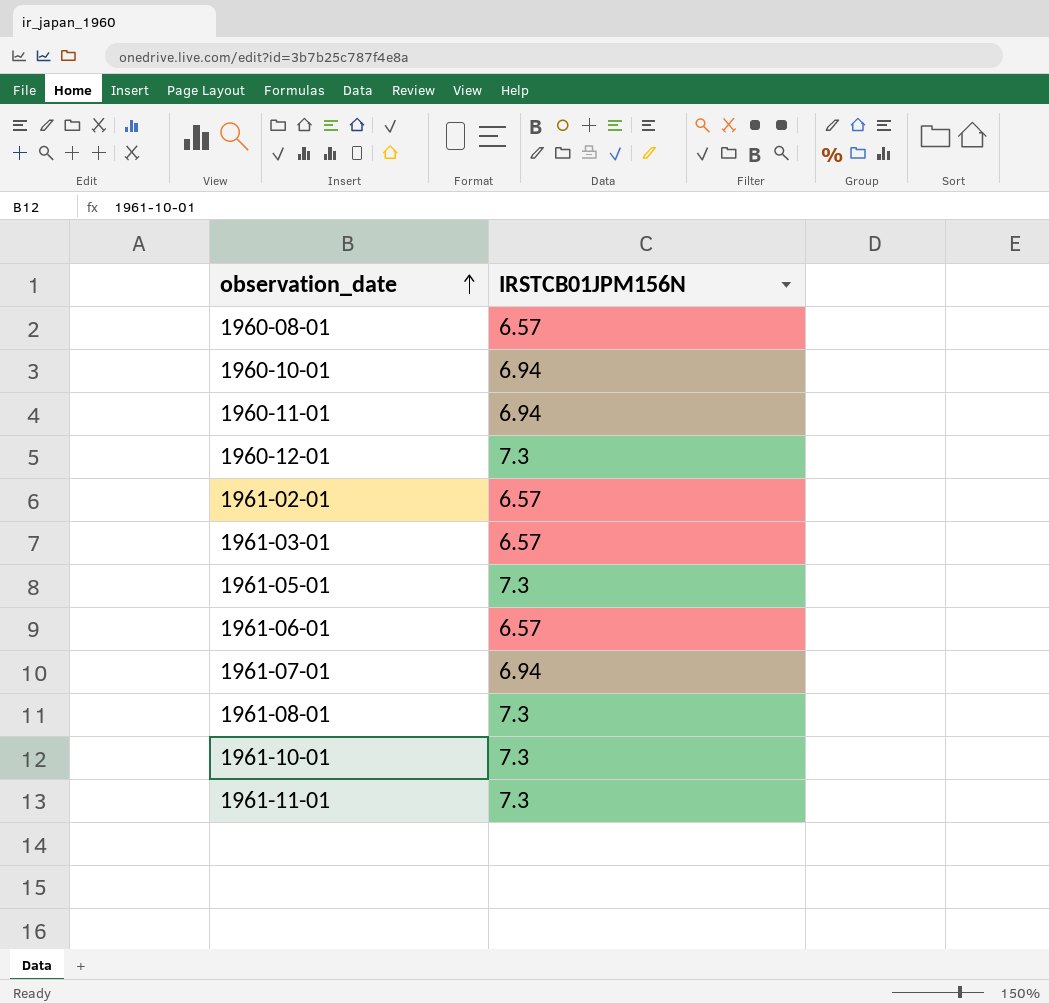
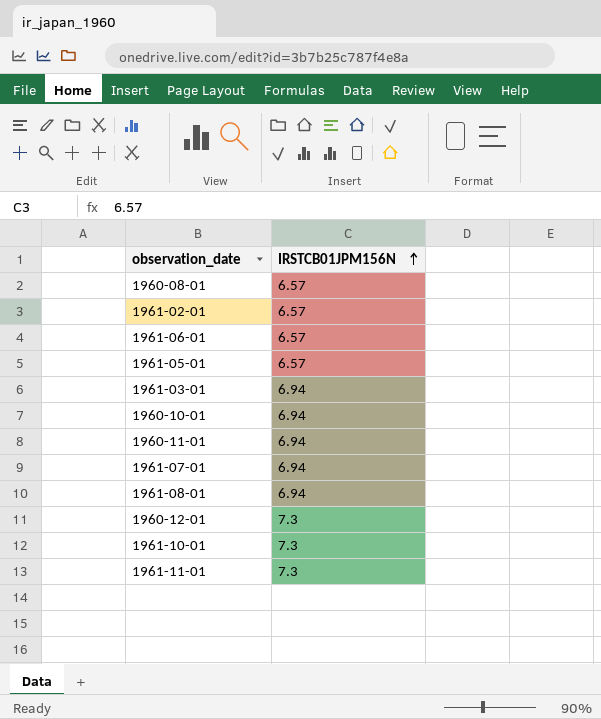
row order: observation_date ascending -> IRSTCB01JPM156N ascending
1961-05-01 | IRSTCB01JPM156N: 7.3 -> 6.57
1961-03-01 | IRSTCB01JPM156N: 6.57 -> 6.94
1961-08-01 | IRSTCB01JPM156N: 7.3 -> 6.94

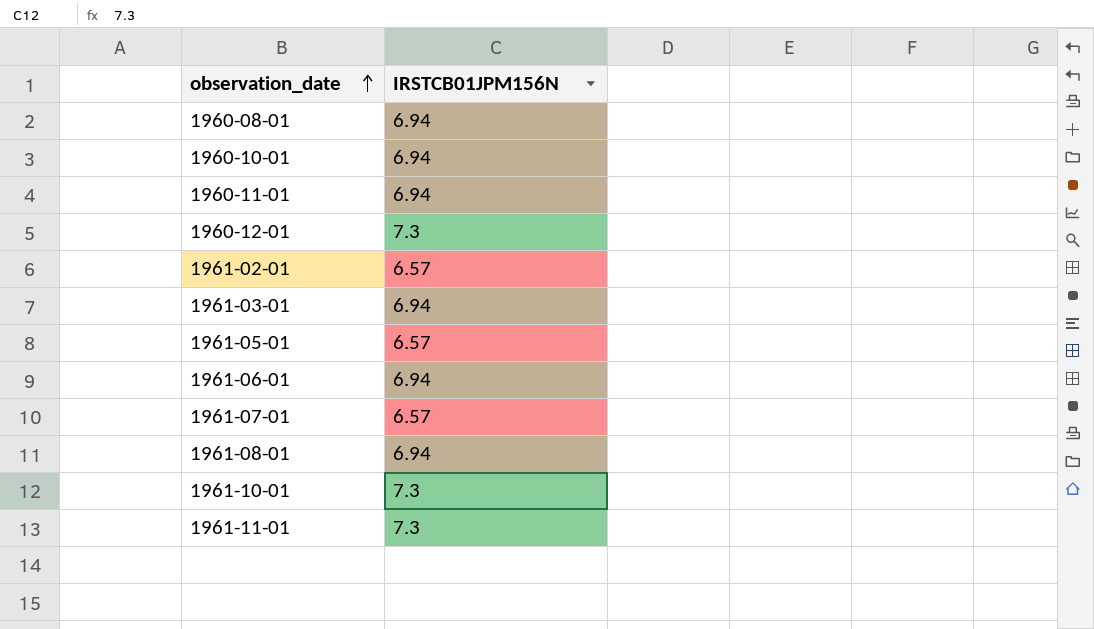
row order: IRSTCB01JPM156N ascending -> observation_date ascending
1960-08-01 | IRSTCB01JPM156N: 6.57 -> 6.94
1961-06-01 | IRSTCB01JPM156N: 6.57 -> 6.94
1961-07-01 | IRSTCB01JPM156N: 6.94 -> 6.57

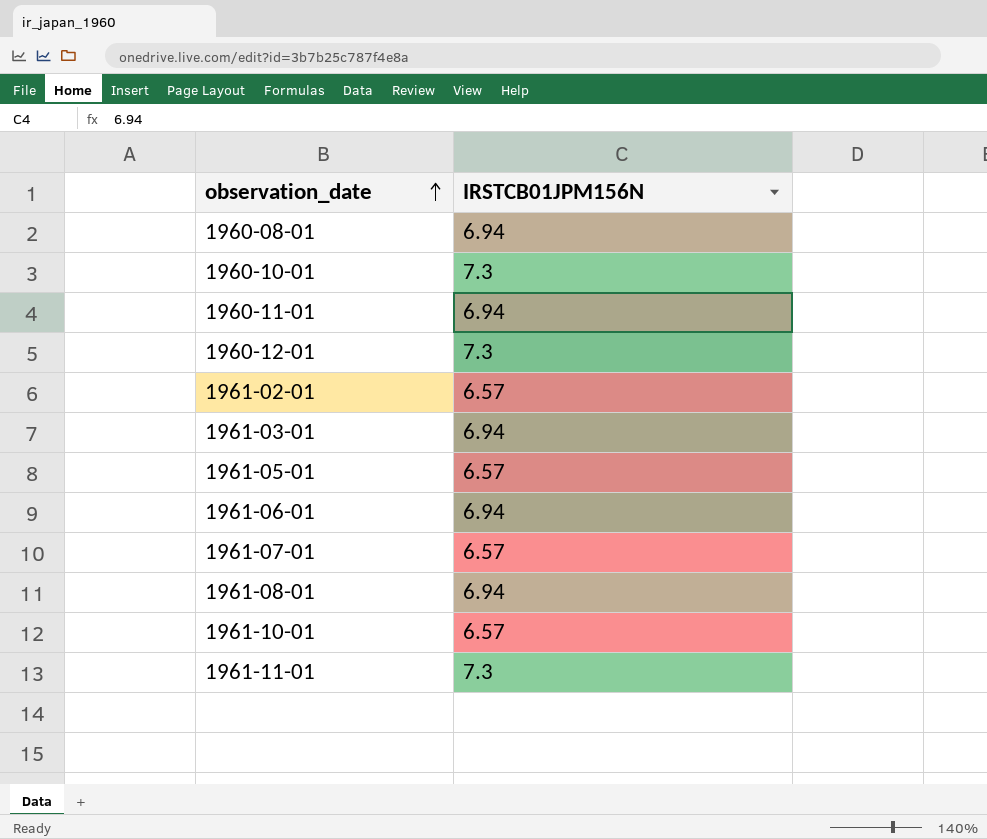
1960-10-01 | IRSTCB01JPM156N: 6.94 -> 7.3
1961-10-01 | IRSTCB01JPM156N: 7.3 -> 6.57

